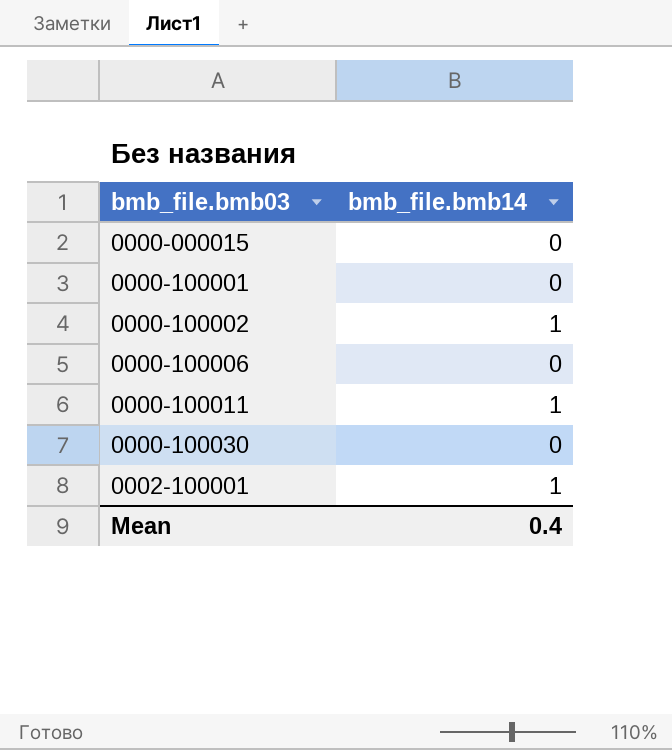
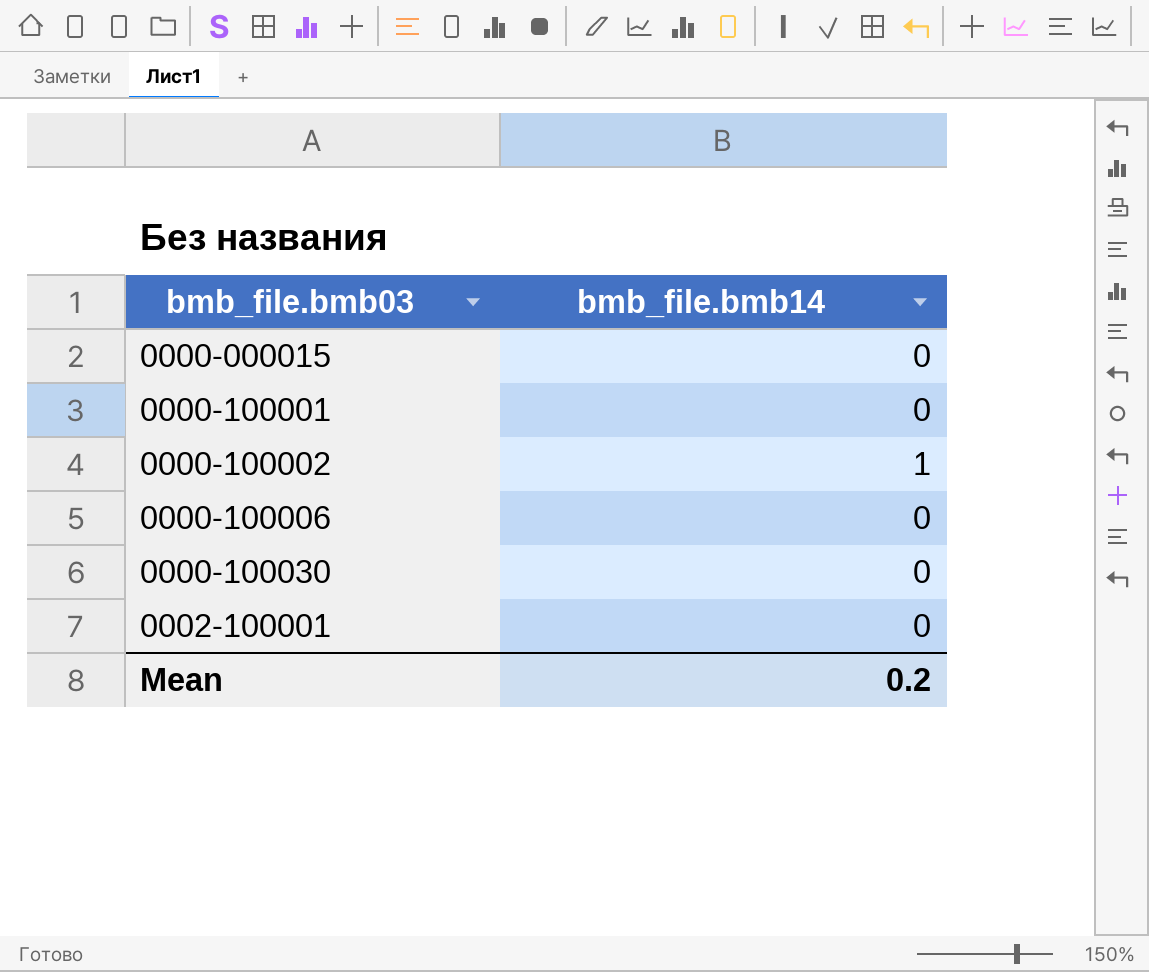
row 0000-100011: 1 -> none
0002-100001 | bmb_file.bmb14: 1 -> 0
Mean | bmb_file.bmb14: 0.4 -> 0.2

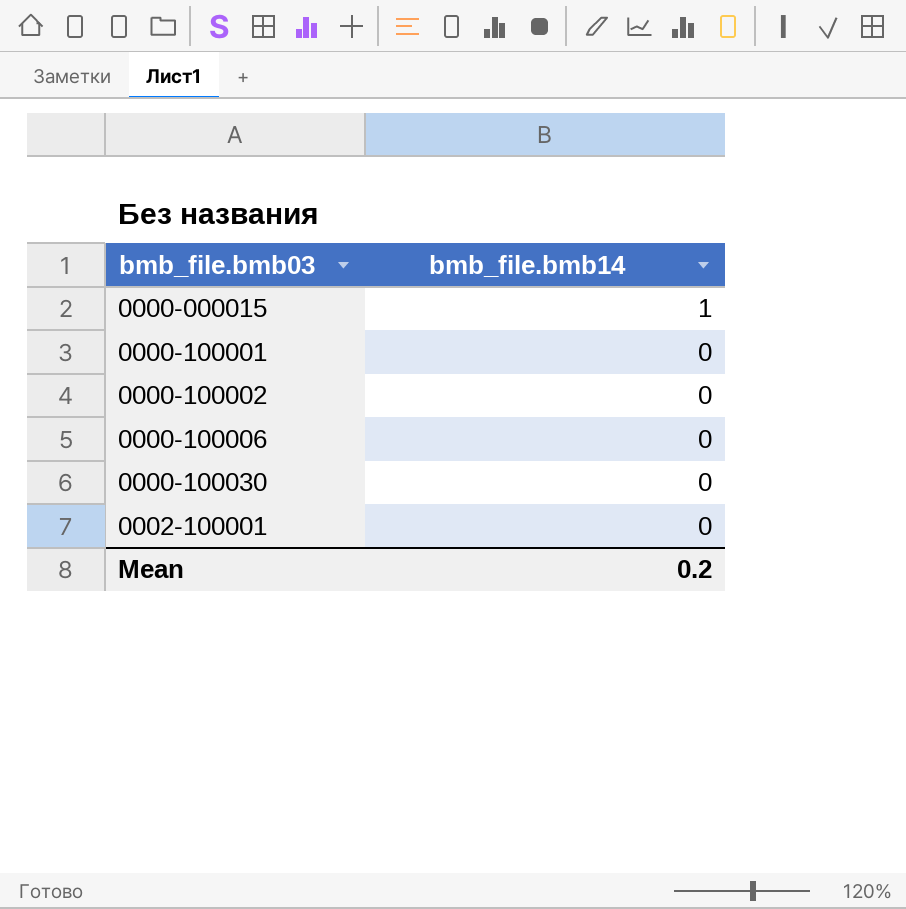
0000-000015 | bmb_file.bmb14: 0 -> 1
0000-100002 | bmb_file.bmb14: 1 -> 0

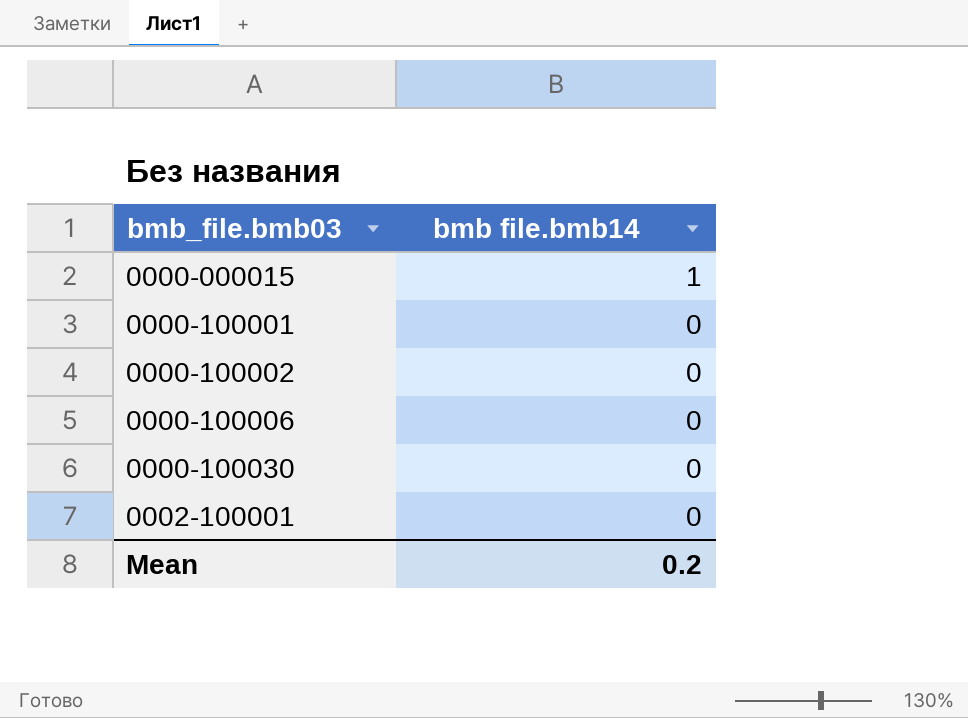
column name: bmb_file.bmb14 -> bmb file.bmb14

